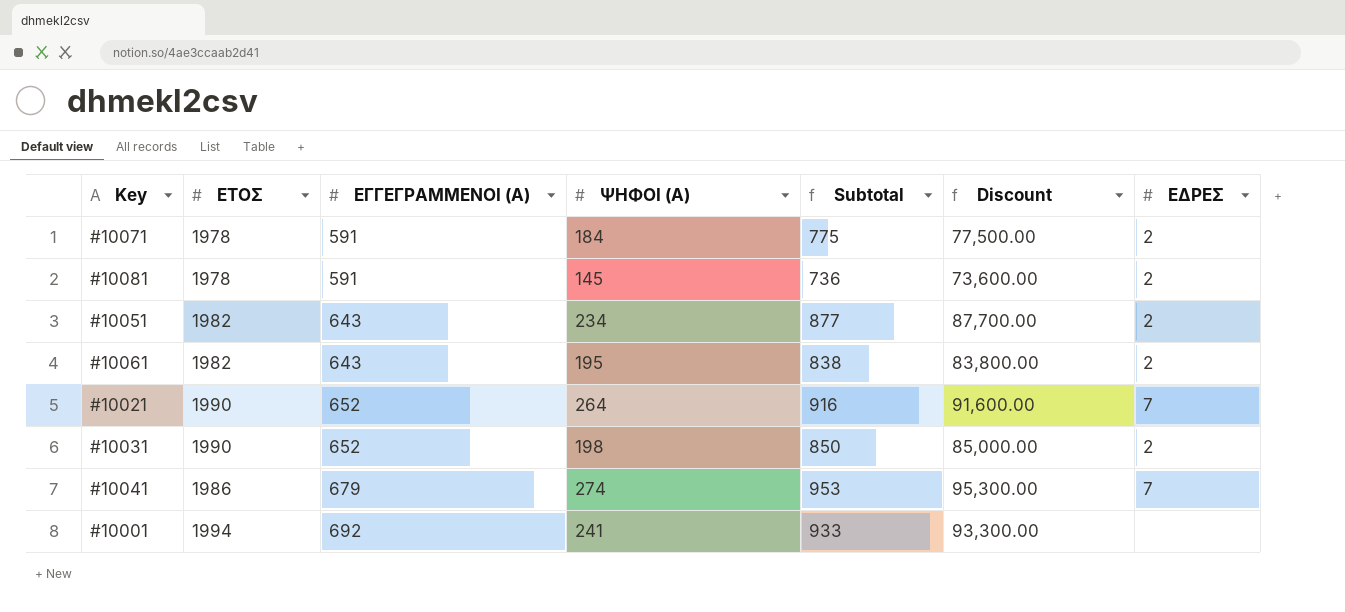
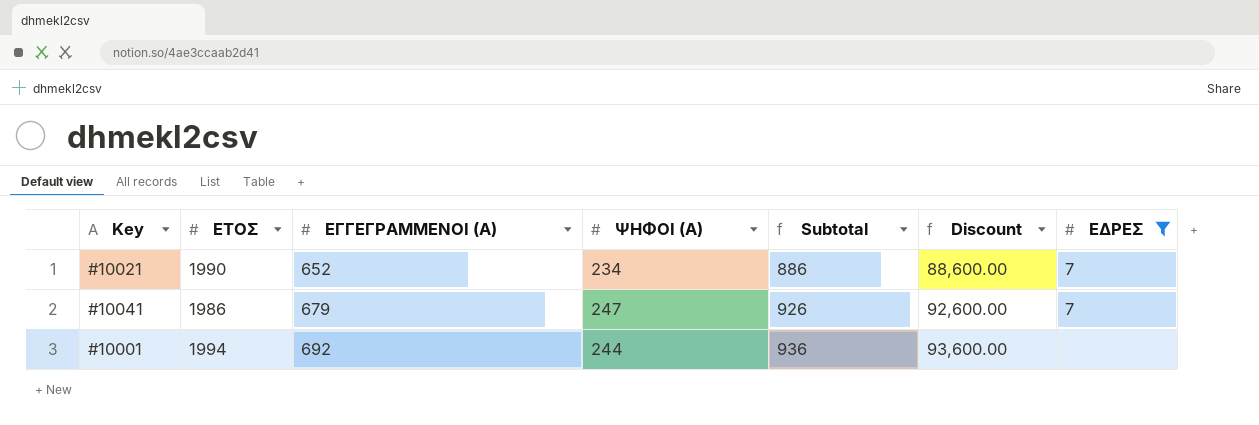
filter: none -> ΕΔΡΕΣ != 2
#10021 | ΨΗΦΟΙ (Α): 264 -> 234
#10021 | Subtotal: 916 -> 886
#10021 | Discount: 91,600.00 -> 88,600.00
#10041 | ΨΗΦΟΙ (Α): 274 -> 247
#10041 | Subtotal: 953 -> 926
#10041 | Discount: 95,300.00 -> 92,600.00
#10001 | ΨΗΦΟΙ (Α): 241 -> 244
#10001 | Subtotal: 933 -> 936
#10001 | Discount: 93,300.00 -> 93,600.00

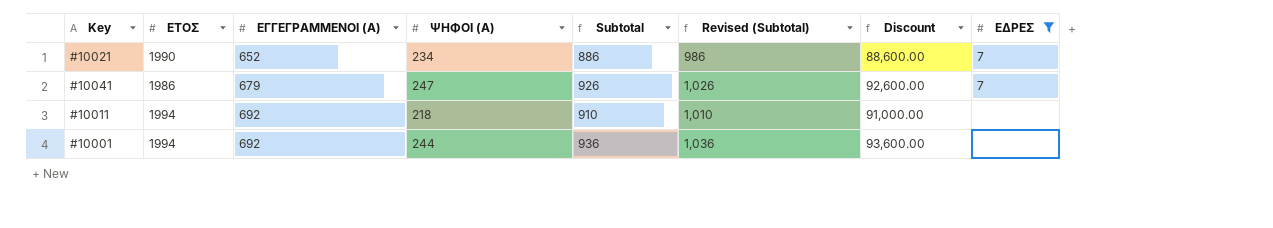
column Revised (Subtotal) | formula: none -> [Subtotal] + 100
row #10011: none -> 1994 | 692 | 218 | 910 | 1,010 | 91,000.00 | none

